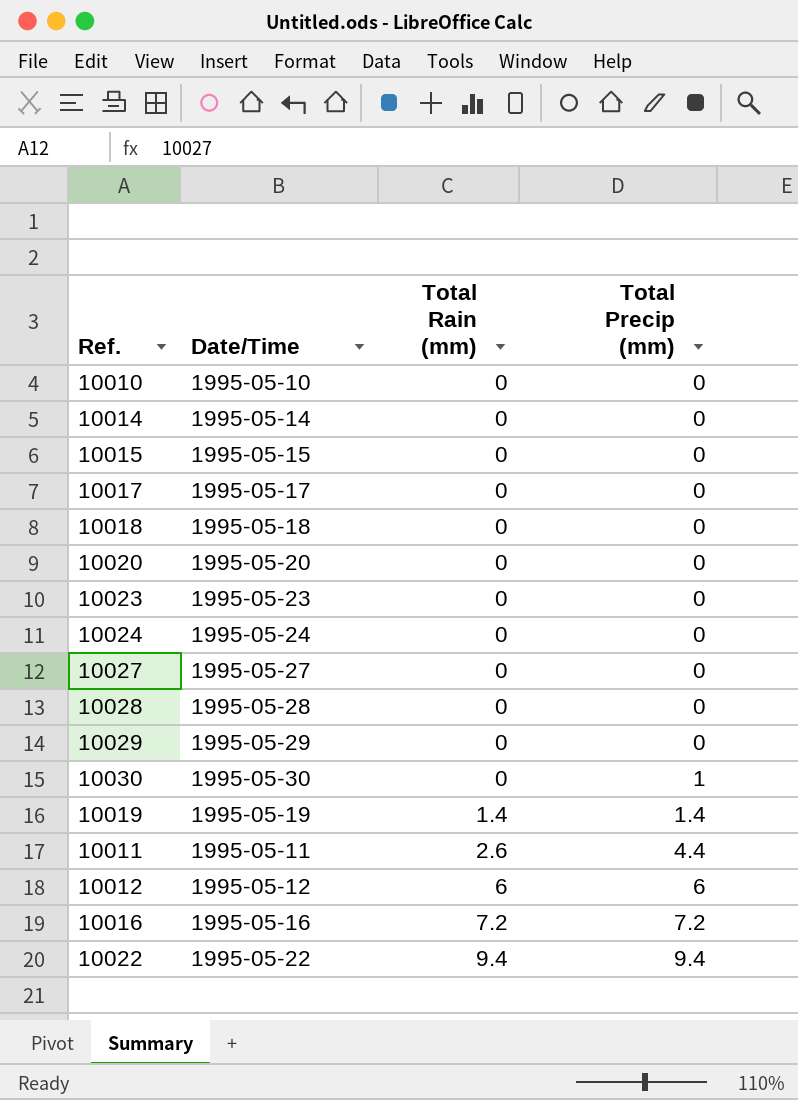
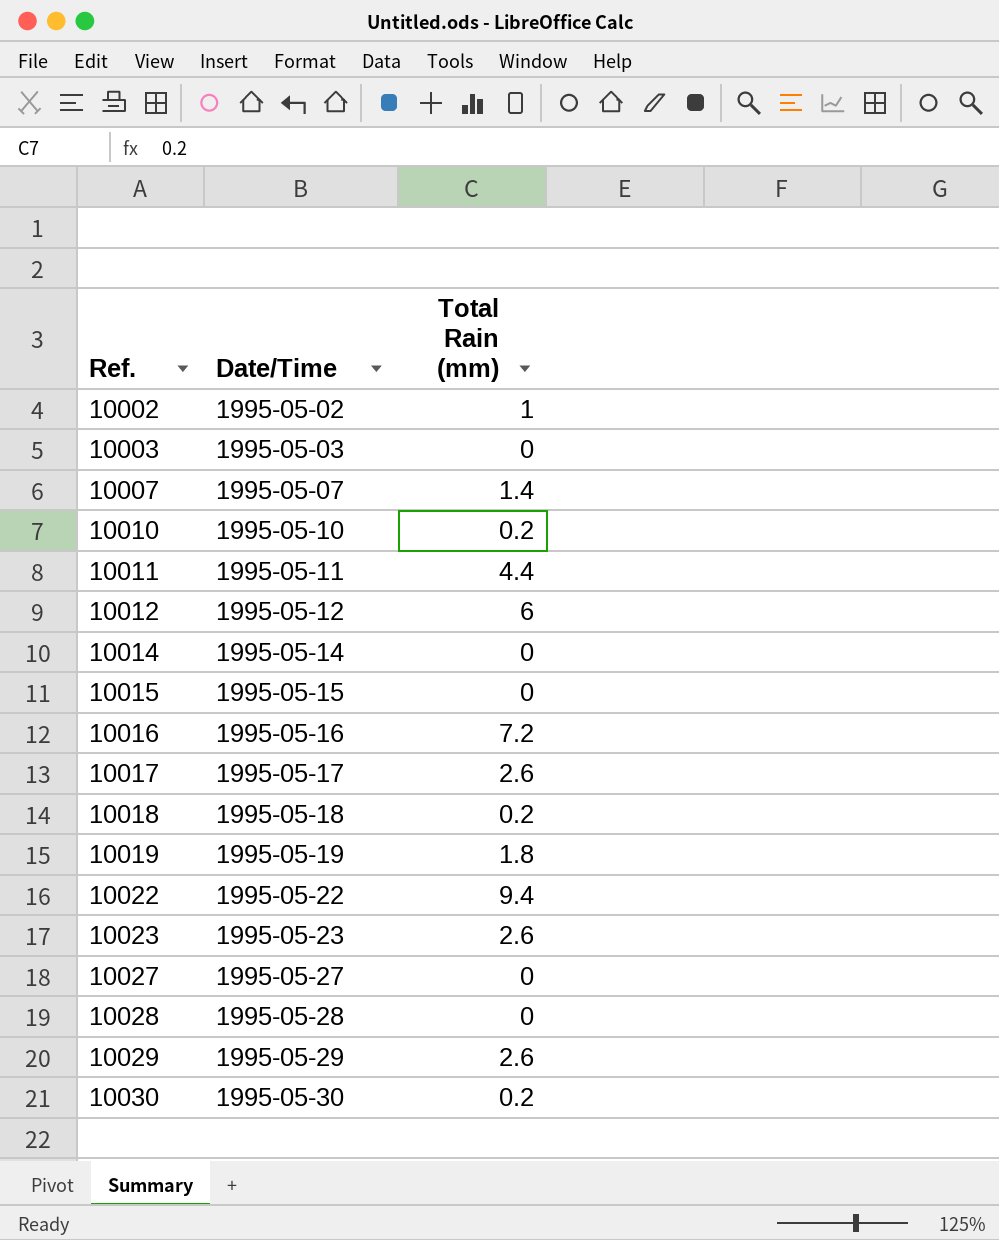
row order: Total Rain (mm) ascending -> Ref. ascending
column Total Precip (mm) | position: 4 -> none
row 10020: 1995-05-20 | 0 | 0 -> none
row 10024: 1995-05-24 | 0 | 0 -> none
row 10002: none -> 1995-05-02 | 1
row 10003: none -> 1995-05-03 | 0
row 10007: none -> 1995-05-07 | 1.4
10010 | Total Rain (mm): 0 -> 0.2
10011 | Total Rain (mm): 2.6 -> 4.4
10017 | Total Rain (mm): 0 -> 2.6
10018 | Total Rain (mm): 0 -> 0.2
10019 | Total Rain (mm): 1.4 -> 1.8
10023 | Total Rain (mm): 0 -> 2.6
10029 | Total Rain (mm): 0 -> 2.6
10030 | Total Rain (mm): 0 -> 0.2

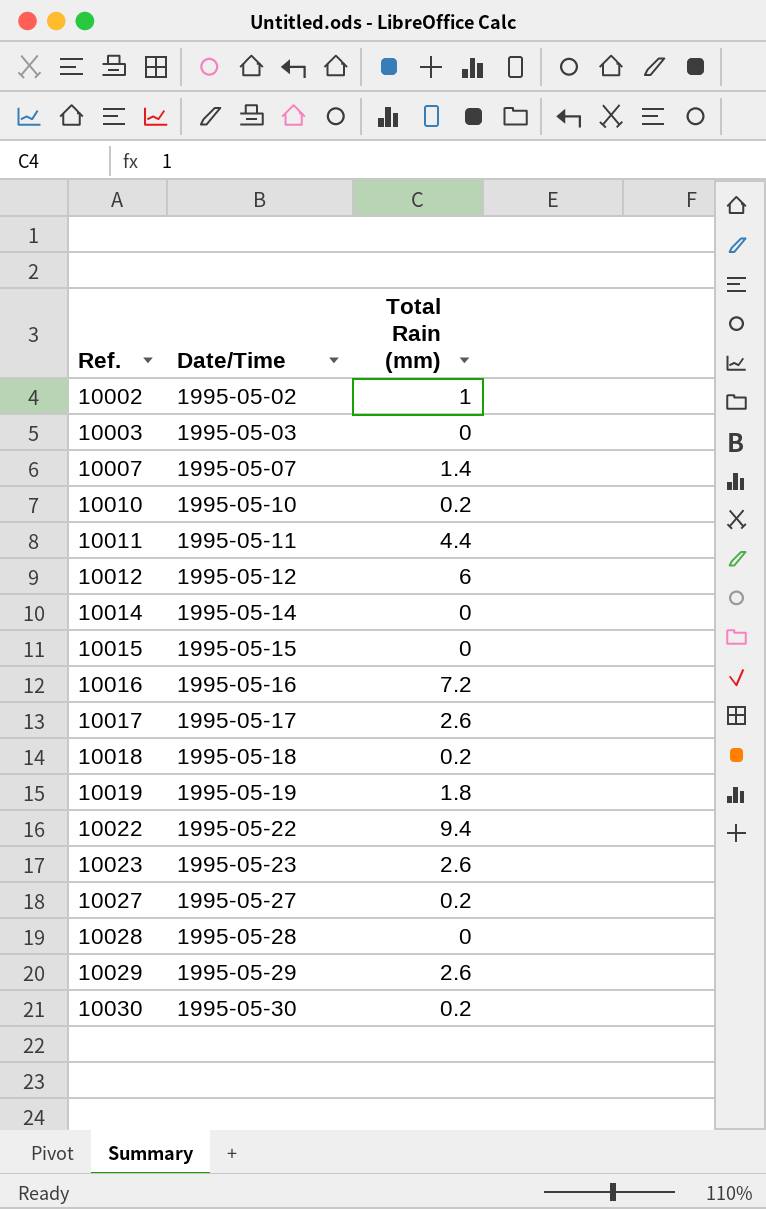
10027 | Total Rain (mm): 0 -> 0.2

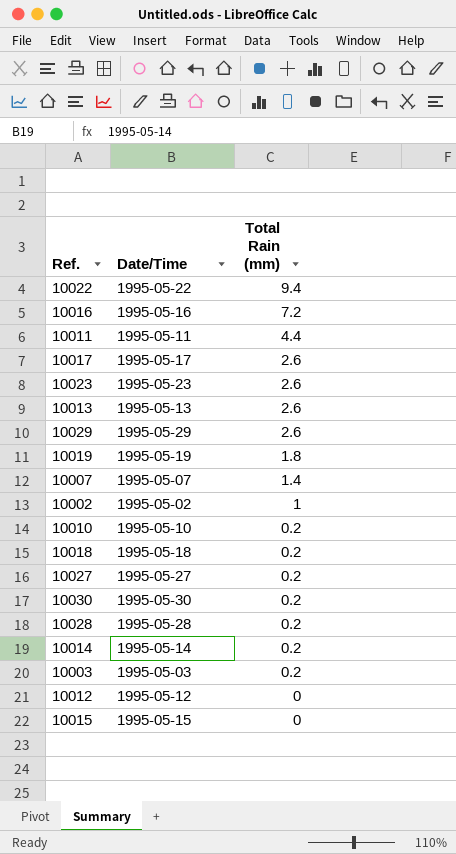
row order: Ref. ascending -> Total Rain (mm) descending
row 10013: none -> 1995-05-13 | 2.6
10028 | Total Rain (mm): 0 -> 0.2
10014 | Total Rain (mm): 0 -> 0.2
10003 | Total Rain (mm): 0 -> 0.2
10012 | Total Rain (mm): 6 -> 0

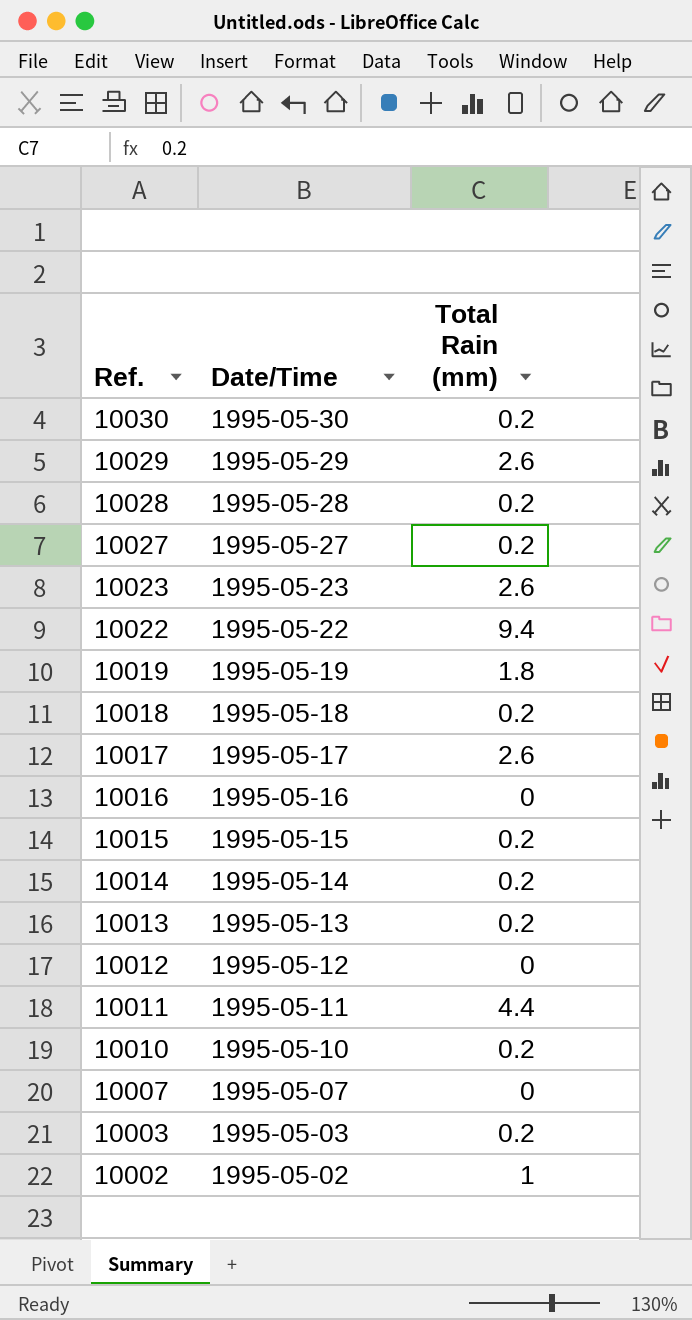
row order: Total Rain (mm) descending -> Ref. descending
10016 | Total Rain (mm): 7.2 -> 0
10015 | Total Rain (mm): 0 -> 0.2
10013 | Total Rain (mm): 2.6 -> 0.2
10007 | Total Rain (mm): 1.4 -> 0

